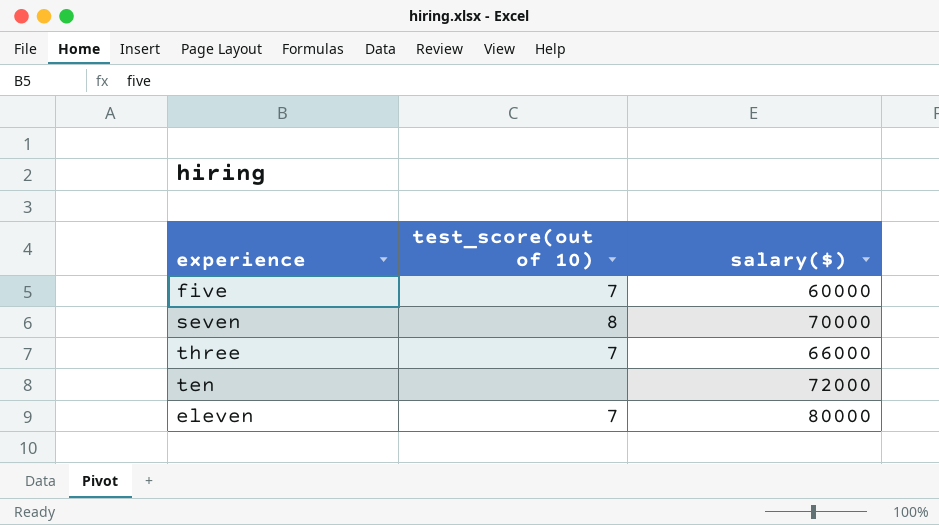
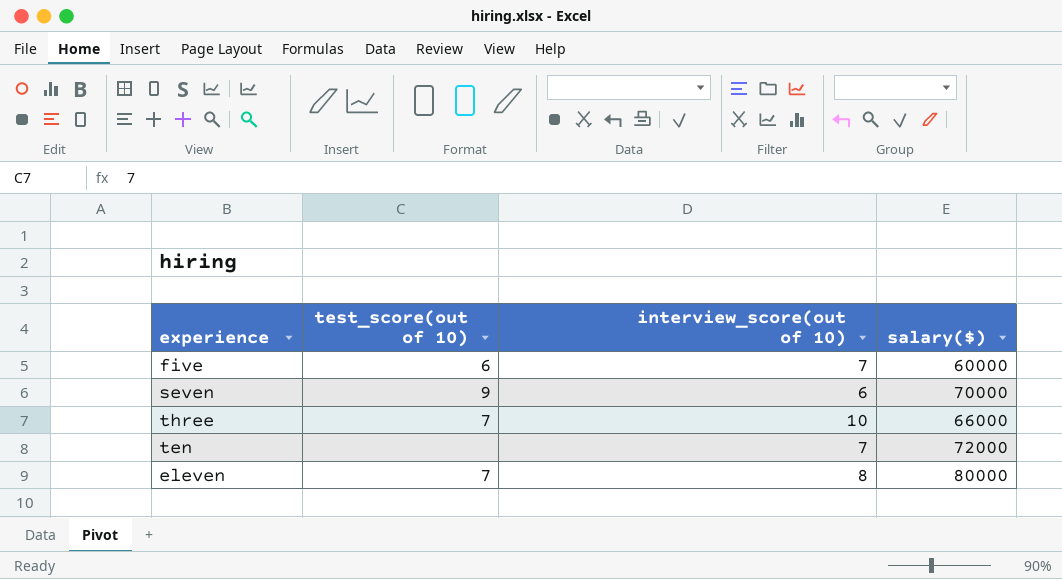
column interview_score(out of 10) | position: none -> 3
five | test_score(out of 10): 7 -> 6
seven | test_score(out of 10): 8 -> 9

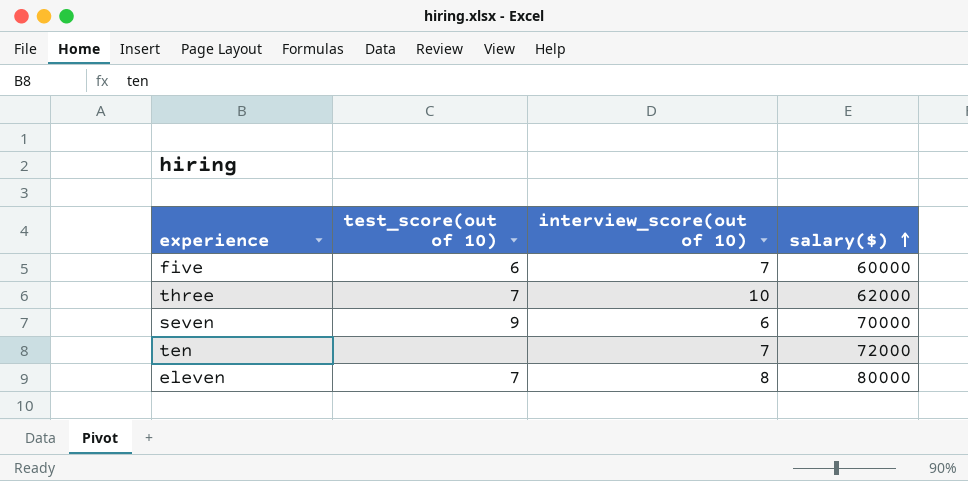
row order: none -> salary($) ascending
three | salary($): 66000 -> 62000

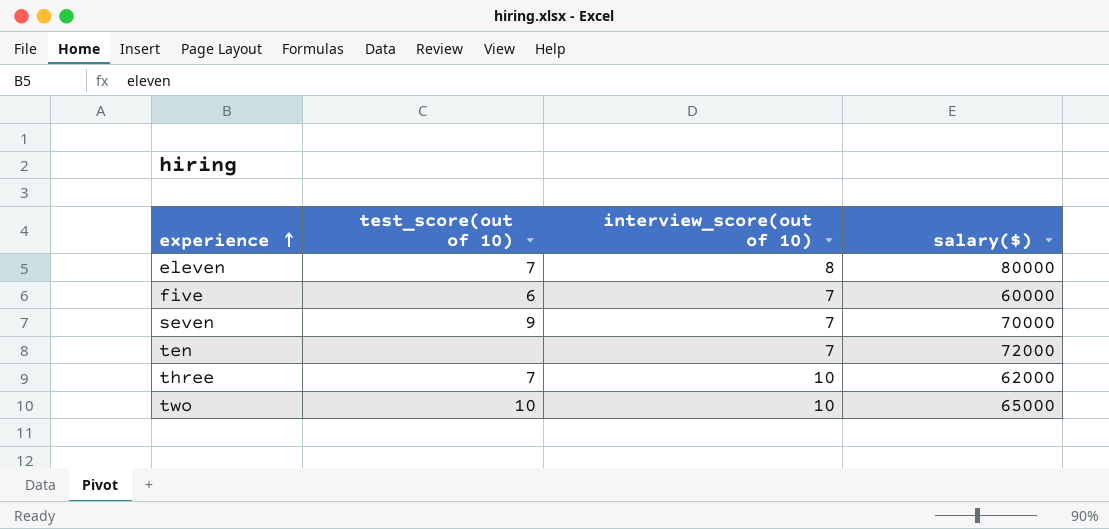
row order: salary($) ascending -> experience ascending
seven | interview_score(out of 10): 6 -> 7
row two: none -> 10 | 10 | 65000

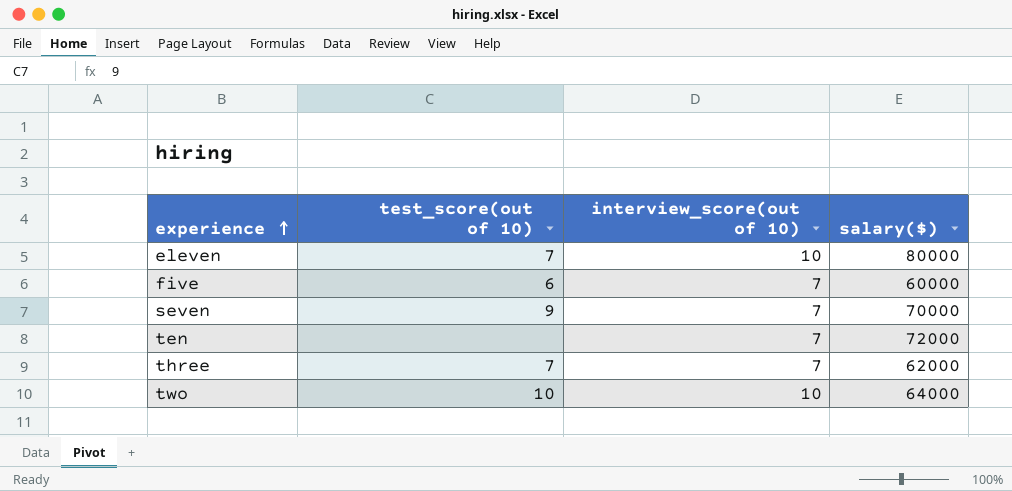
eleven | interview_score(out of 10): 8 -> 10
three | interview_score(out of 10): 10 -> 7
two | salary($): 65000 -> 64000

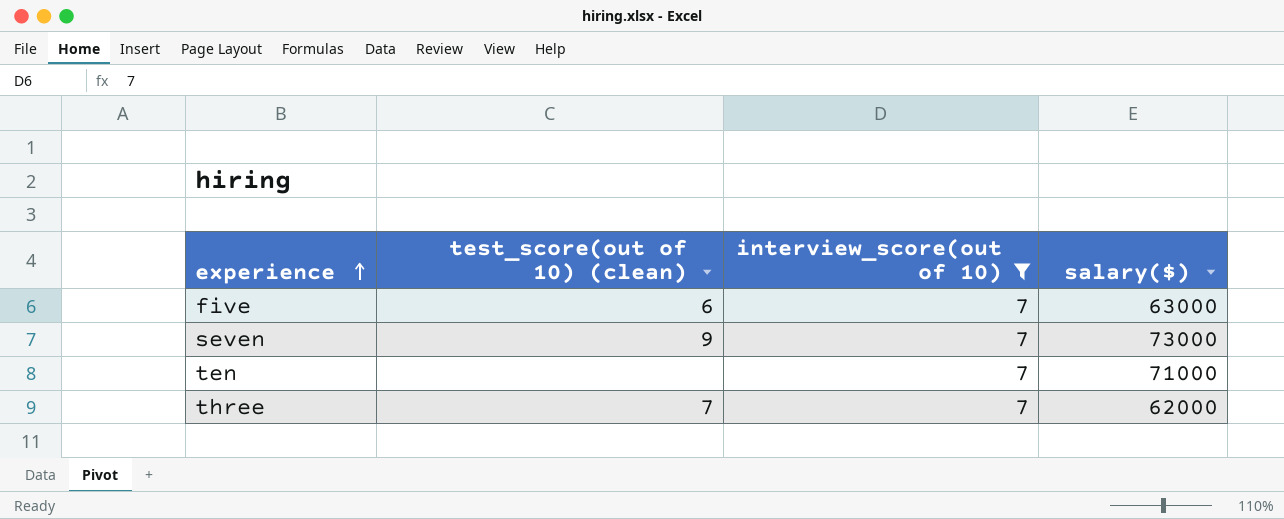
filter: none -> interview_score(out of 10) = 7
column name: test_score(out of 10) -> test_score(out of 10) (clean)
five | salary($): 60000 -> 63000
seven | salary($): 70000 -> 73000
ten | salary($): 72000 -> 71000

